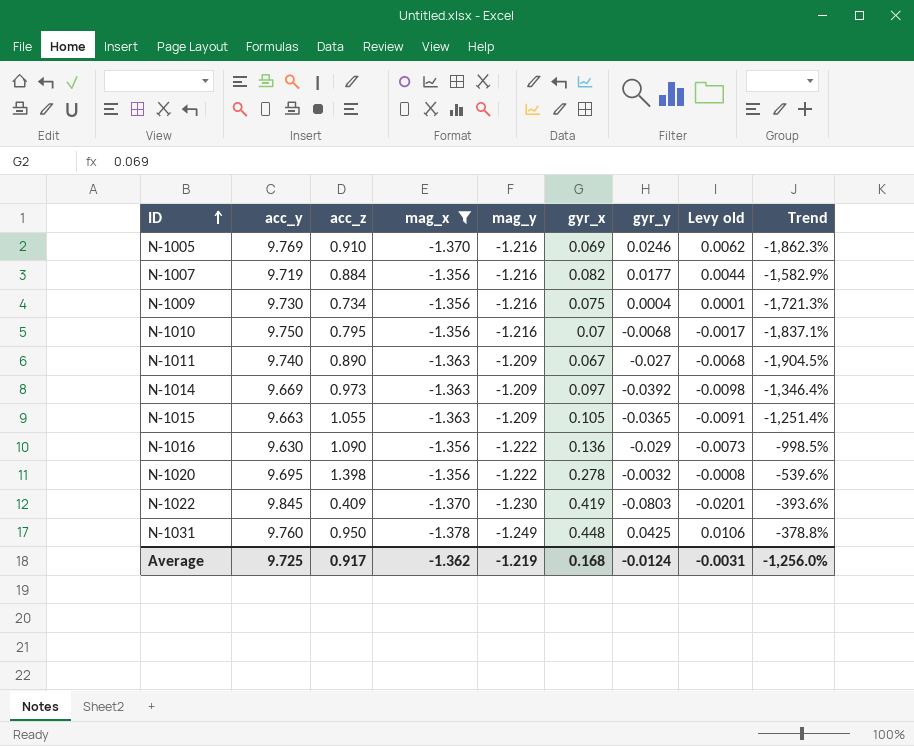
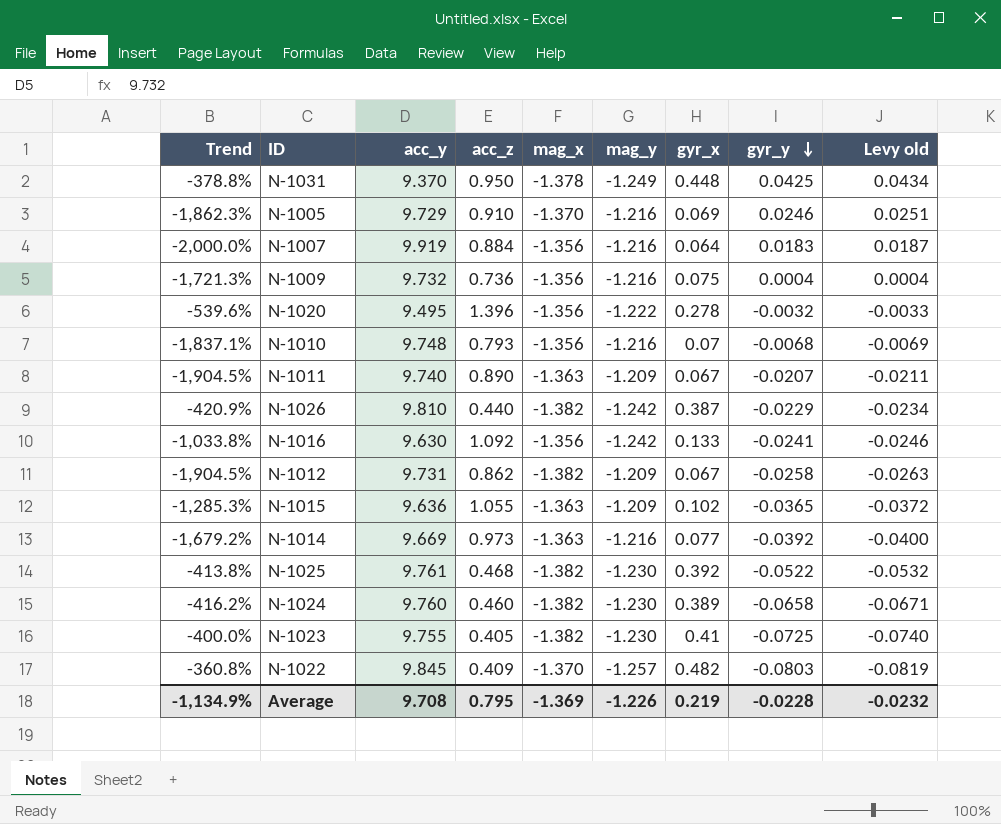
filter: mag_x != -1.382 -> none
row order: ID ascending -> gyr_y descending
column Trend | position: 9 -> 1
column Levy old | formula: [gyr_y] * 0.25 -> [gyr_y] * 1.02
N-1031 | acc_y: 9.760 -> 9.370
N-1005 | acc_y: 9.769 -> 9.729
N-1007 | Trend: -1,582.9% -> -2,000.0%
N-1007 | acc_y: 9.719 -> 9.919
N-1007 | gyr_x: 0.082 -> 0.064
N-1007 | gyr_y: 0.0177 -> 0.0183
N-1009 | acc_y: 9.730 -> 9.732
N-1009 | acc_z: 0.734 -> 0.736
N-1020 | acc_y: 9.695 -> 9.495
N-1020 | acc_z: 1.398 -> 1.396
N-1010 | acc_y: 9.750 -> 9.748
N-1010 | acc_z: 0.795 -> 0.793
N-1011 | gyr_y: -0.027 -> -0.0207
N-1016 | Trend: -998.5% -> -1,033.8%
N-1016 | acc_z: 1.090 -> 1.092
N-1016 | mag_y: -1.222 -> -1.242
N-1016 | gyr_x: 0.136 -> 0.133
N-1016 | gyr_y: -0.029 -> -0.0241
N-1015 | Trend: -1,251.4% -> -1,285.3%
N-1015 | acc_y: 9.663 -> 9.636
N-1015 | gyr_x: 0.105 -> 0.102
N-1014 | Trend: -1,346.4% -> -1,679.2%
N-1014 | mag_y: -1.209 -> -1.216
N-1014 | gyr_x: 0.097 -> 0.077
N-1022 | Trend: -393.6% -> -360.8%
N-1022 | mag_y: -1.230 -> -1.257
N-1022 | gyr_x: 0.419 -> 0.482
Average | Trend: -1,256.0% -> -1,134.9%
Average | acc_y: 9.725 -> 9.708
Average | acc_z: 0.917 -> 0.795
Average | mag_x: -1.362 -> -1.369
Average | mag_y: -1.219 -> -1.226
Average | gyr_x: 0.168 -> 0.219
Average | gyr_y: -0.0124 -> -0.0228
Average | Levy old: -0.0031 -> -0.0232

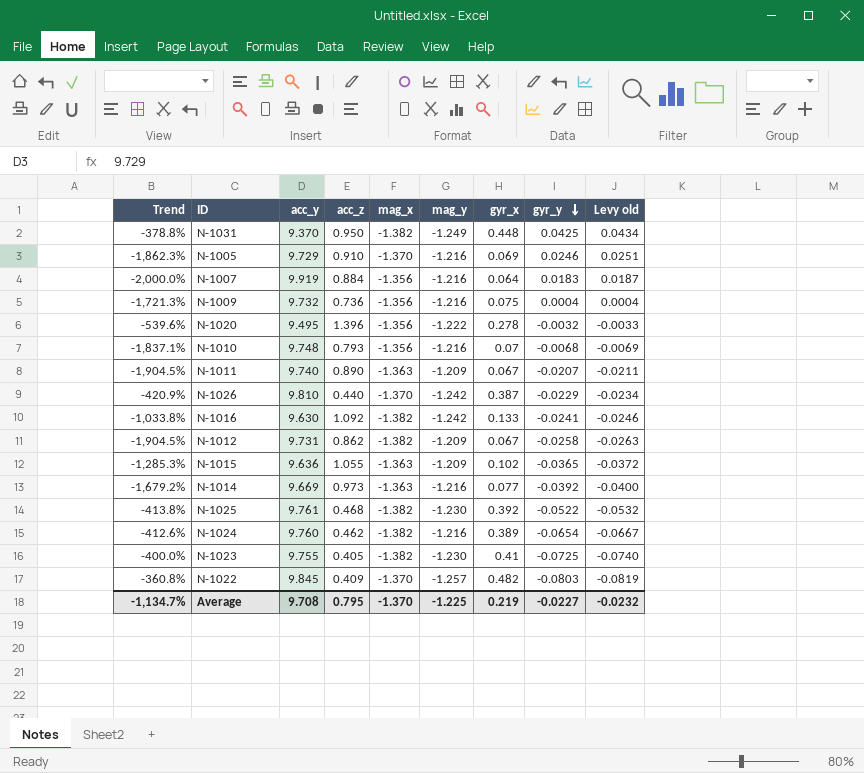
N-1031 | mag_x: -1.378 -> -1.382
N-1026 | mag_x: -1.382 -> -1.370
N-1016 | mag_x: -1.356 -> -1.382
N-1024 | Trend: -416.2% -> -412.6%
N-1024 | acc_z: 0.460 -> 0.462
N-1024 | mag_y: -1.230 -> -1.216
N-1024 | gyr_y: -0.0658 -> -0.0654
N-1024 | Levy old: -0.0671 -> -0.0667
Average | Trend: -1,134.9% -> -1,134.7%
Average | mag_x: -1.369 -> -1.370
Average | mag_y: -1.226 -> -1.225
Average | gyr_y: -0.0228 -> -0.0227

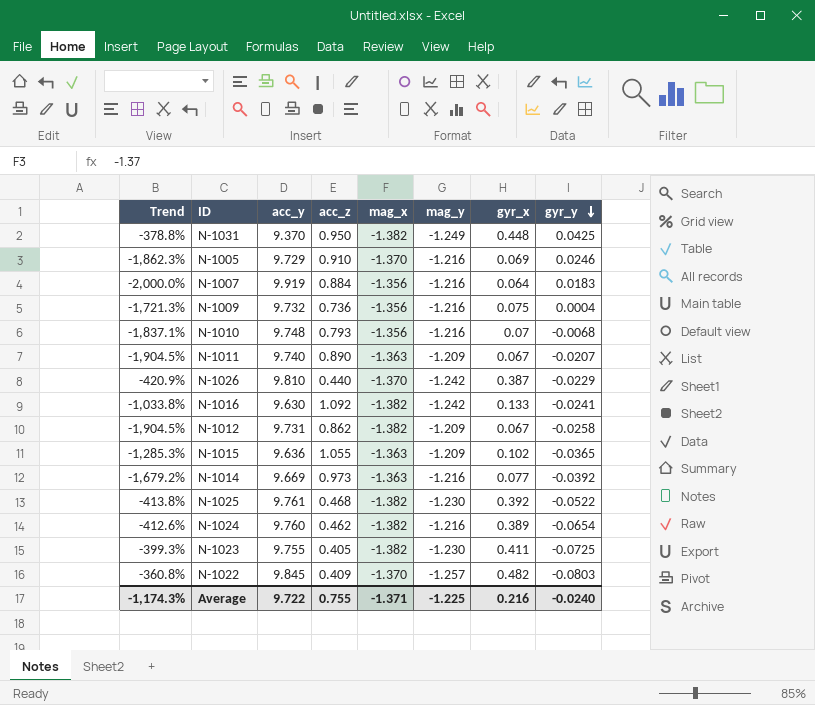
column Levy old | formula: [gyr_y] * 1.02 -> none
row N-1020: -539.6% | 9.495 | 1.396 | -1.356 | -1.222 | 0.278 | -0.0032 | -0.0033 -> none
N-1023 | Trend: -400.0% -> -399.3%
N-1023 | gyr_x: 0.41 -> 0.411
Average | Trend: -1,134.7% -> -1,174.3%
Average | acc_y: 9.708 -> 9.722
Average | acc_z: 0.795 -> 0.755
Average | mag_x: -1.370 -> -1.371
Average | gyr_x: 0.219 -> 0.216
Average | gyr_y: -0.0227 -> -0.0240

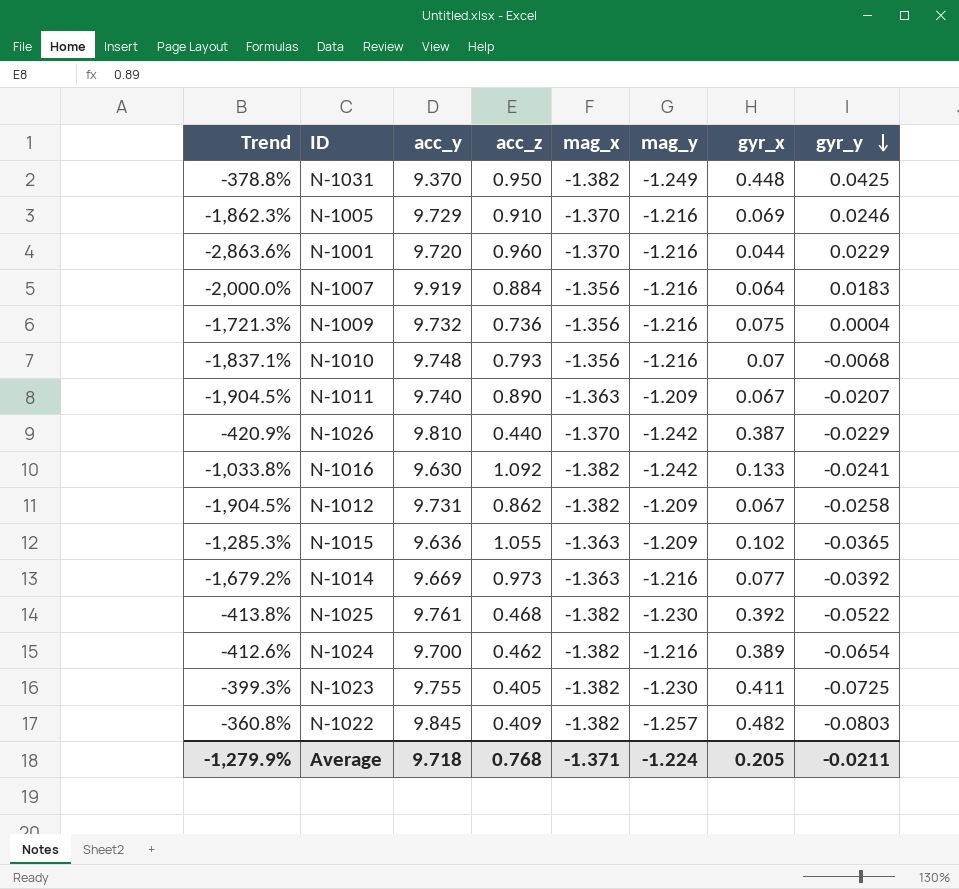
row N-1001: none -> -2,863.6% | 9.720 | 0.960 | -1.370 | -1.216 | 0.044 | 0.0229
N-1024 | acc_y: 9.760 -> 9.700
N-1022 | mag_x: -1.370 -> -1.382
Average | Trend: -1,174.3% -> -1,279.9%
Average | acc_y: 9.722 -> 9.718
Average | acc_z: 0.755 -> 0.768
Average | mag_y: -1.225 -> -1.224
Average | gyr_x: 0.216 -> 0.205
Average | gyr_y: -0.0240 -> -0.0211

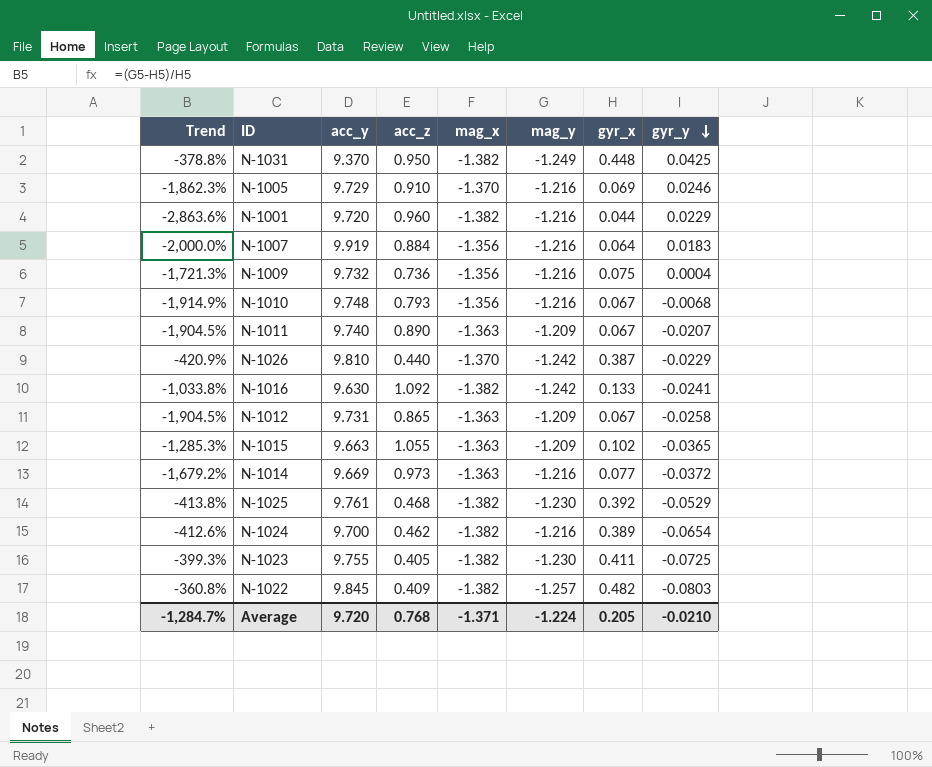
N-1001 | mag_x: -1.370 -> -1.382
N-1010 | Trend: -1,837.1% -> -1,914.9%
N-1010 | gyr_x: 0.07 -> 0.067
N-1012 | acc_z: 0.862 -> 0.865
N-1012 | mag_x: -1.382 -> -1.363
N-1015 | acc_y: 9.636 -> 9.663
N-1014 | gyr_y: -0.0392 -> -0.0372
N-1025 | gyr_y: -0.0522 -> -0.0529
Average | Trend: -1,279.9% -> -1,284.7%
Average | acc_y: 9.718 -> 9.720
Average | gyr_y: -0.0211 -> -0.0210

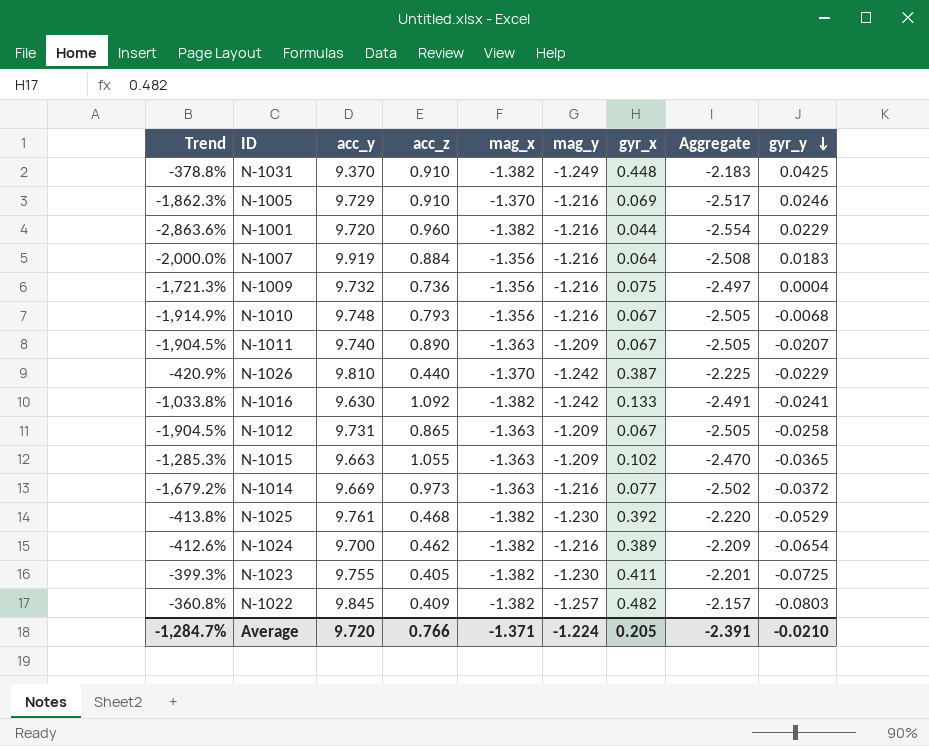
column Aggregate | formula: none -> [mag_x] + [mag_y] + [gyr_x]
N-1031 | acc_z: 0.950 -> 0.910
Average | acc_z: 0.768 -> 0.766

